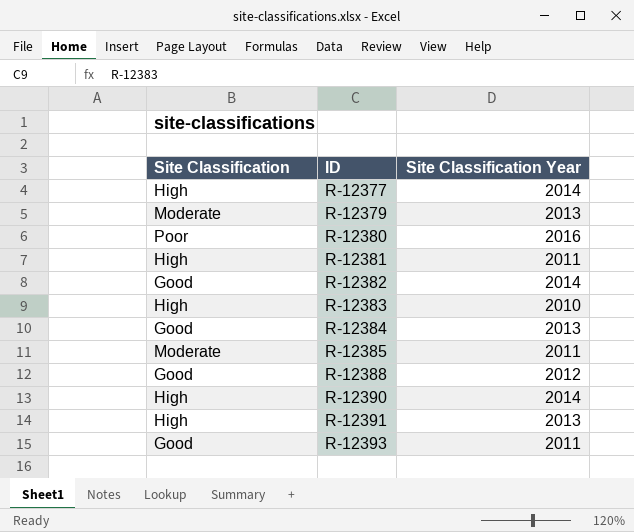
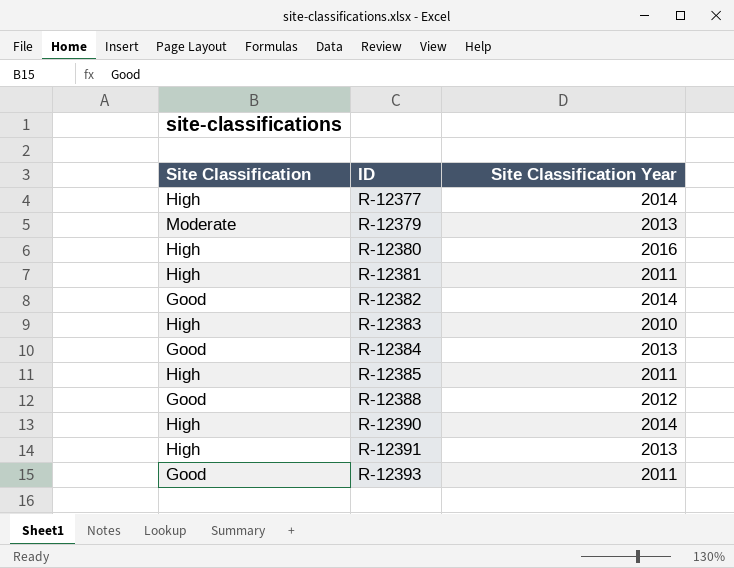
R-12380 | Site Classification: Poor -> High
R-12385 | Site Classification: Moderate -> High

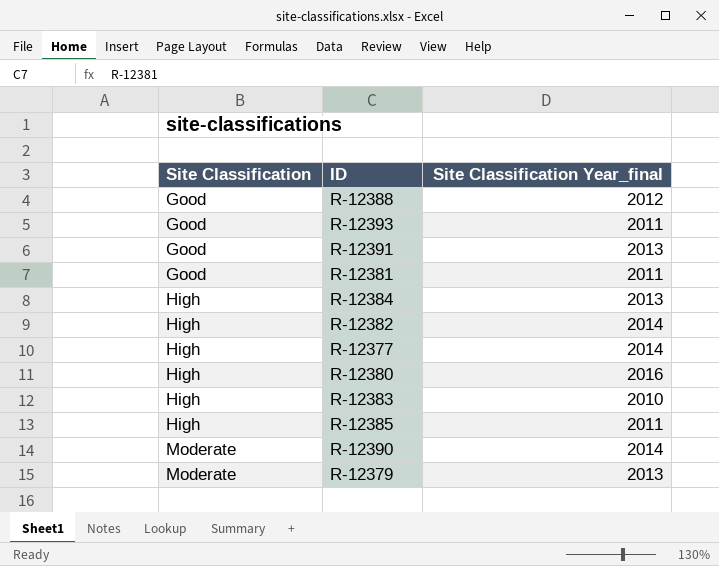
row order: ID ascending -> Site Classification ascending
column name: Site Classification Year -> Site Classification Year_final
R-12391 | Site Classification: High -> Good
R-12381 | Site Classification: High -> Good
R-12384 | Site Classification: Good -> High
R-12382 | Site Classification: Good -> High
R-12390 | Site Classification: High -> Moderate

